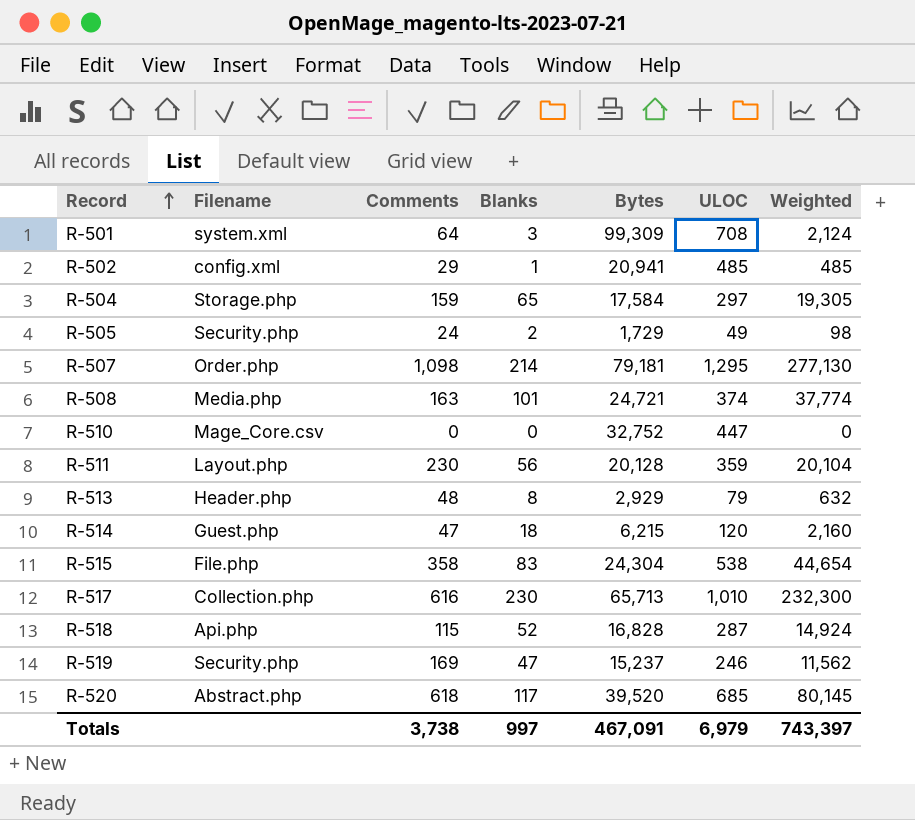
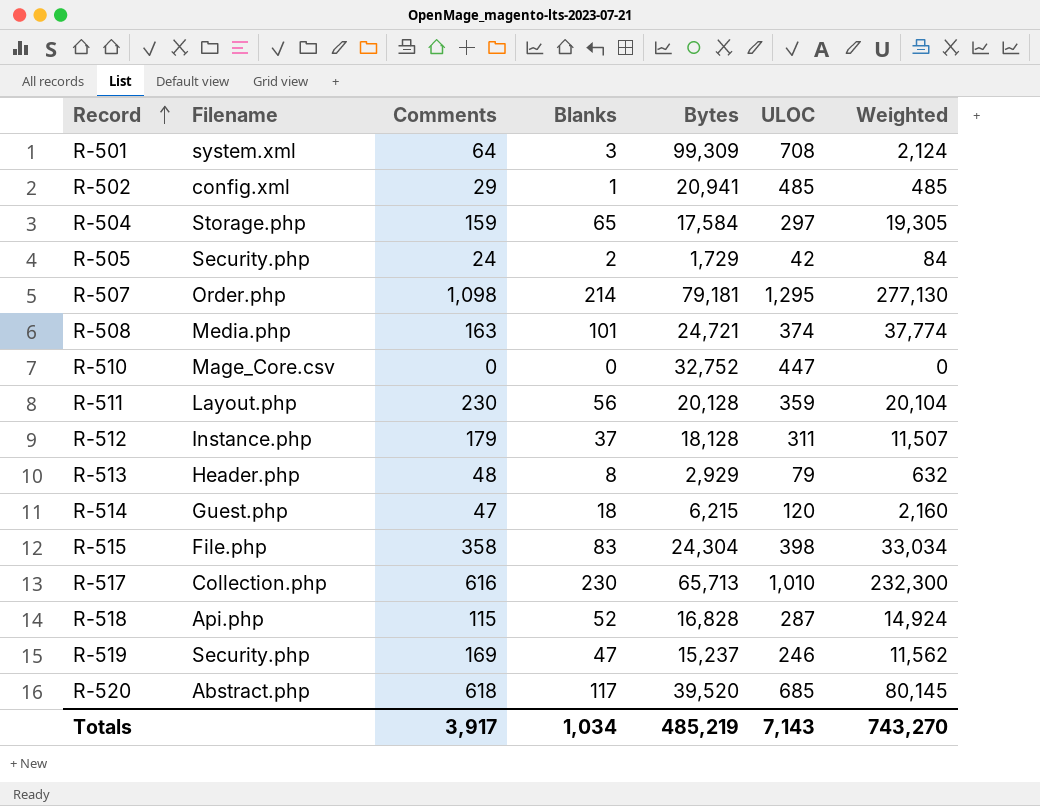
R-505 | ULOC: 49 -> 42
R-505 | Weighted: 98 -> 84
row R-512: none -> Instance.php | 179 | 37 | 18,128 | 311 | 11,507
R-515 | ULOC: 538 -> 398
R-515 | Weighted: 44,654 -> 33,034
Totals | Comments: 3,738 -> 3,917
Totals | Blanks: 997 -> 1,034
Totals | Bytes: 467,091 -> 485,219
Totals | ULOC: 6,979 -> 7,143
Totals | Weighted: 743,397 -> 743,270

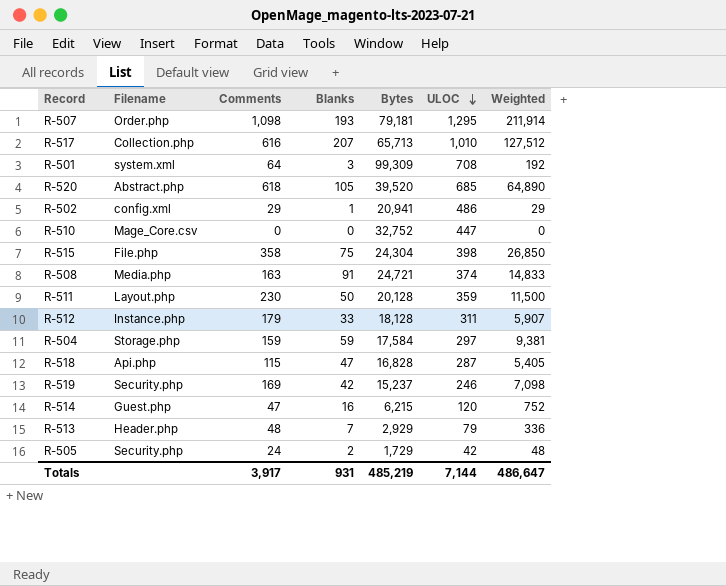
row order: Record ascending -> ULOC descending
column Weighted | formula: [Blanks] * [ULOC] -> [Comments] * [Blanks]
R-507 | Blanks: 214 -> 193
R-517 | Blanks: 230 -> 207
R-520 | Blanks: 117 -> 105
R-502 | ULOC: 485 -> 486
R-515 | Blanks: 83 -> 75
R-508 | Blanks: 101 -> 91
R-511 | Blanks: 56 -> 50
R-512 | Blanks: 37 -> 33
R-504 | Blanks: 65 -> 59
R-518 | Blanks: 52 -> 47
R-519 | Blanks: 47 -> 42
R-514 | Blanks: 18 -> 16
R-513 | Blanks: 8 -> 7
Totals | Blanks: 1,034 -> 931
Totals | ULOC: 7,143 -> 7,144
Totals | Weighted: 743,270 -> 486,647

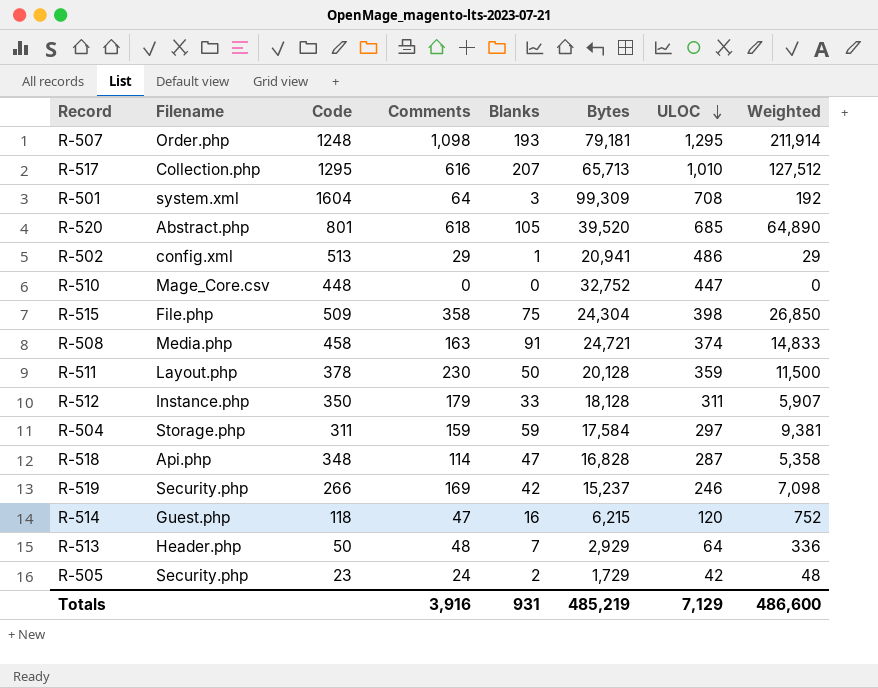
column Code | position: none -> 3
R-518 | Comments: 115 -> 114
R-518 | Weighted: 5,405 -> 5,358
R-513 | ULOC: 79 -> 64
Totals | Comments: 3,917 -> 3,916
Totals | ULOC: 7,144 -> 7,129
Totals | Weighted: 486,647 -> 486,600

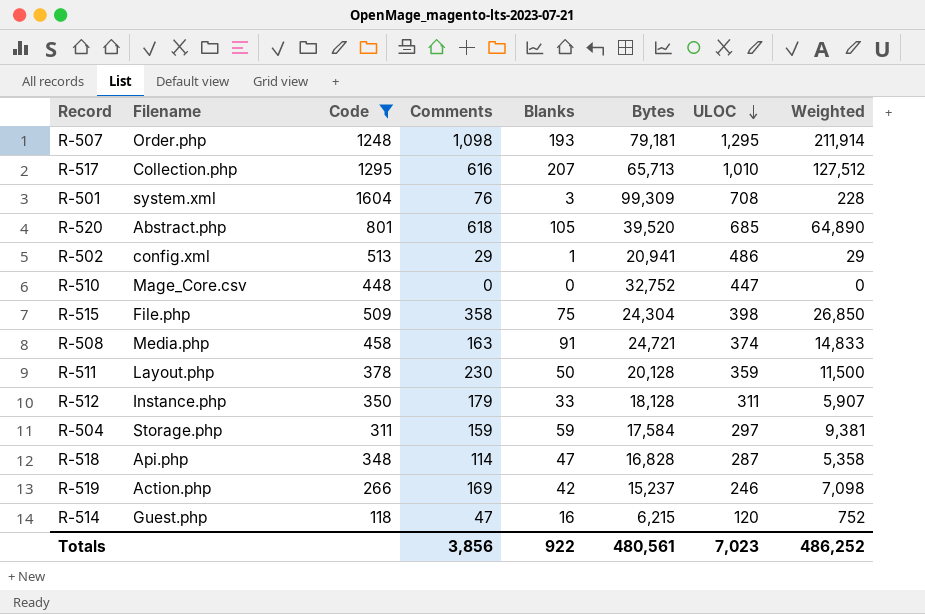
filter: none -> Code >= 118
R-501 | Comments: 64 -> 76
R-501 | Weighted: 192 -> 228
R-519 | Filename: Security.php -> Action.php
Totals | Comments: 3,916 -> 3,856
Totals | Blanks: 931 -> 922
Totals | Bytes: 485,219 -> 480,561
Totals | ULOC: 7,129 -> 7,023
Totals | Weighted: 486,600 -> 486,252

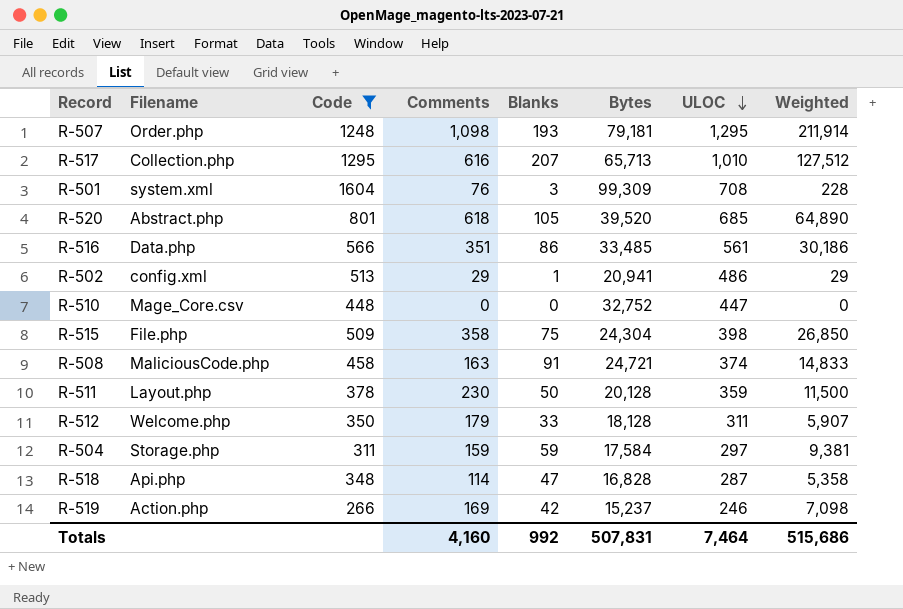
row R-514: Guest.php | 118 | 47 | 16 | 6,215 | 120 | 752 -> none
row R-516: none -> Data.php | 566 | 351 | 86 | 33,485 | 561 | 30,186
R-508 | Filename: Media.php -> MaliciousCode.php
R-512 | Filename: Instance.php -> Welcome.php
Totals | Comments: 3,856 -> 4,160
Totals | Blanks: 922 -> 992
Totals | Bytes: 480,561 -> 507,831
Totals | ULOC: 7,023 -> 7,464
Totals | Weighted: 486,252 -> 515,686

